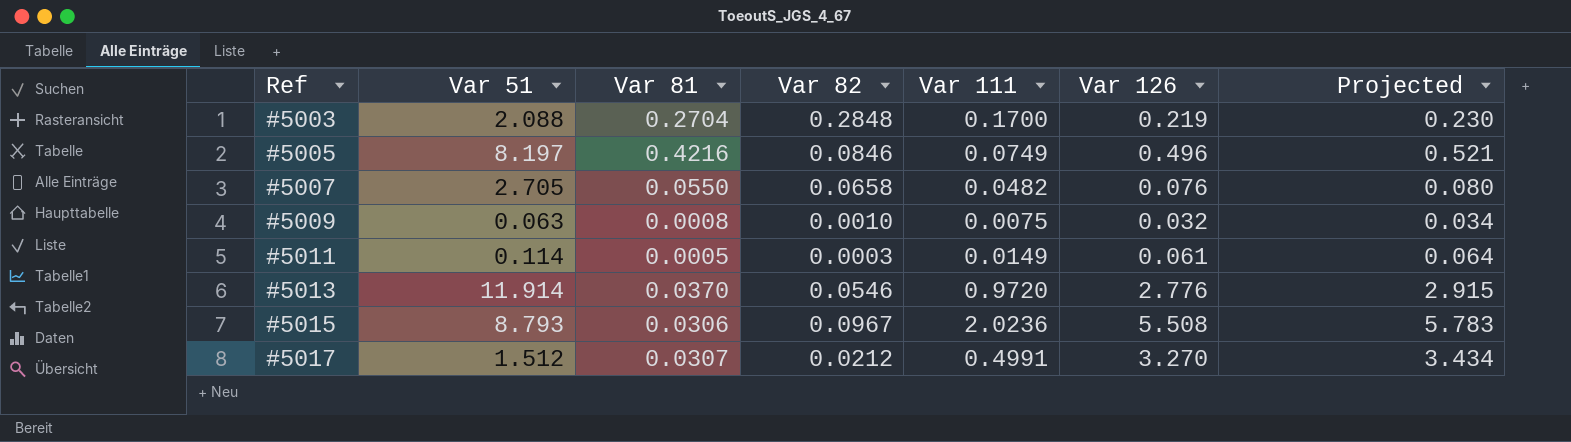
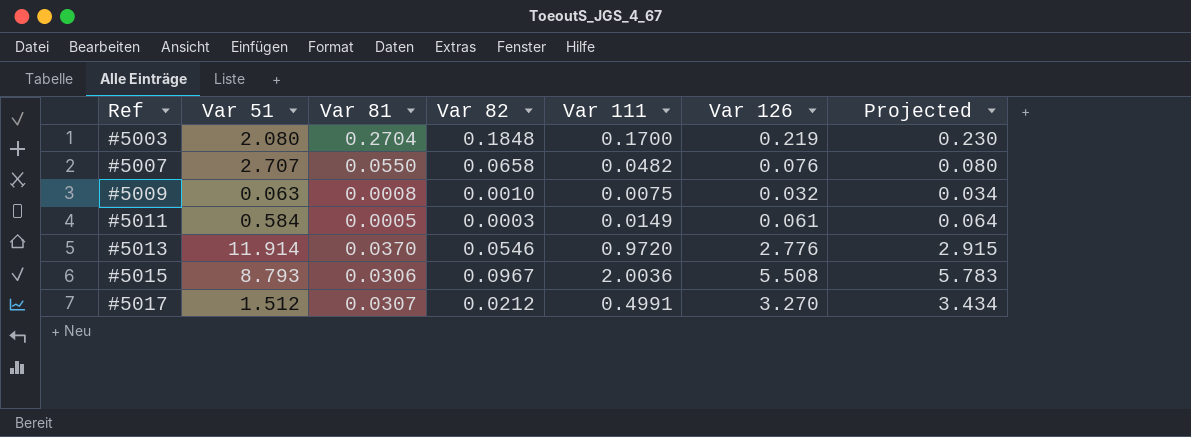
row #5005: 8.197 | 0.4216 | 0.0846 | 0.0749 | 0.496 | 0.521 -> none
#5003 | Var 51: 2.088 -> 2.080
#5003 | Var 82: 0.2848 -> 0.1848
#5007 | Var 51: 2.705 -> 2.707
#5011 | Var 51: 0.114 -> 0.584
#5015 | Var 111: 2.0236 -> 2.0036

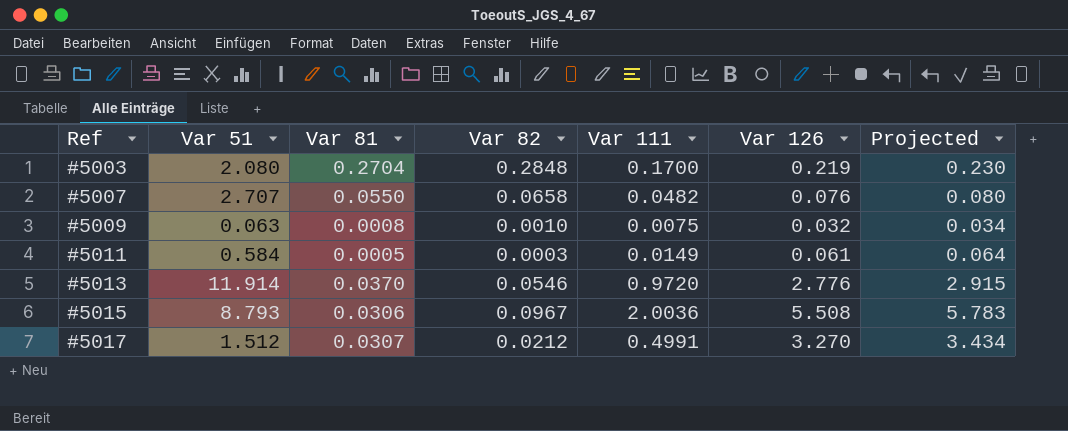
#5003 | Var 82: 0.1848 -> 0.2848

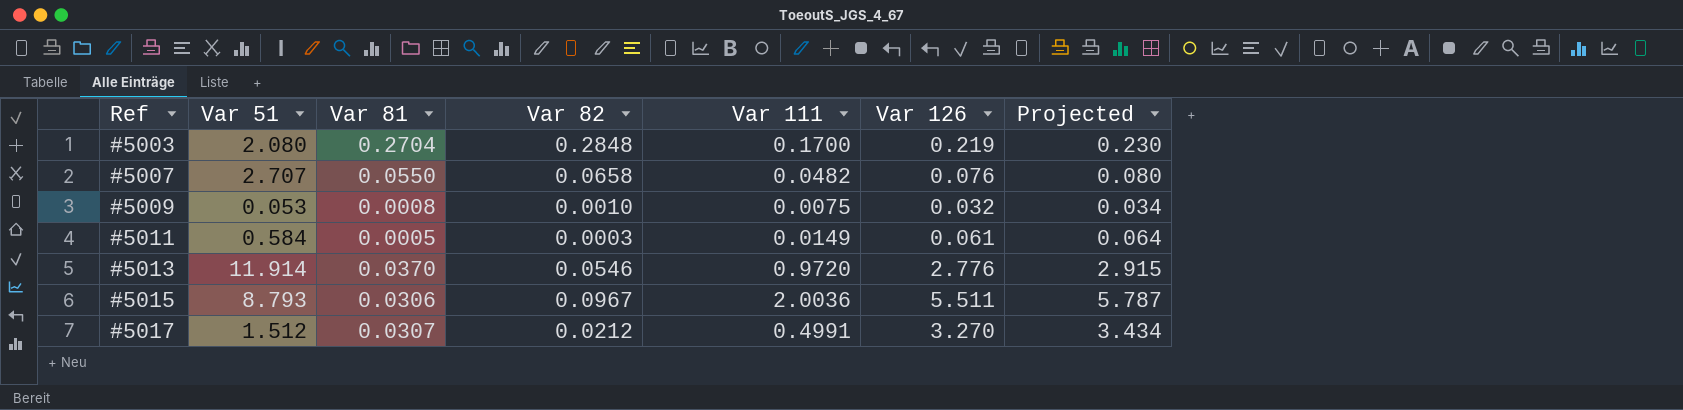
#5009 | Var 51: 0.063 -> 0.053
#5015 | Var 126: 5.508 -> 5.511
#5015 | Projected: 5.783 -> 5.787

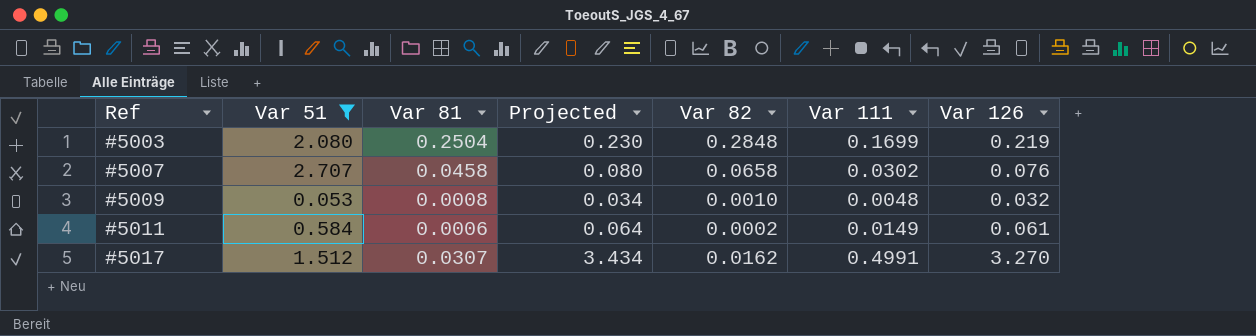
filter: none -> Var 51 <= 2.707
column Projected | position: 7 -> 4
#5003 | Var 81: 0.2704 -> 0.2504
#5003 | Var 111: 0.1700 -> 0.1699
#5007 | Var 81: 0.0550 -> 0.0458
#5007 | Var 111: 0.0482 -> 0.0302
#5009 | Var 111: 0.0075 -> 0.0048
#5011 | Var 81: 0.0005 -> 0.0006
#5011 | Var 82: 0.0003 -> 0.0002
#5017 | Var 82: 0.0212 -> 0.0162

